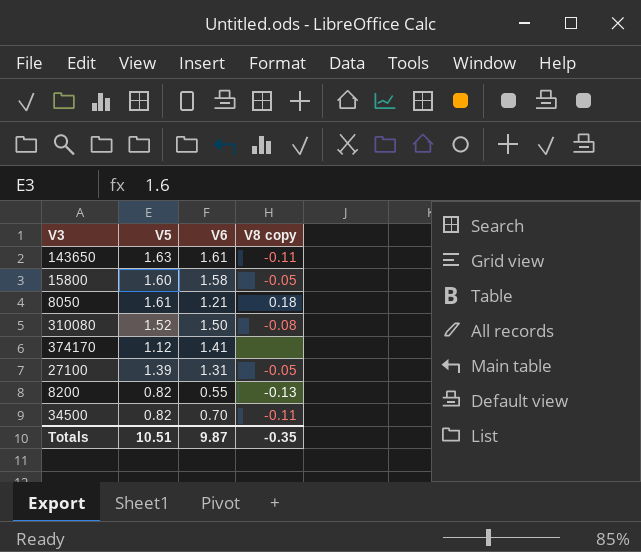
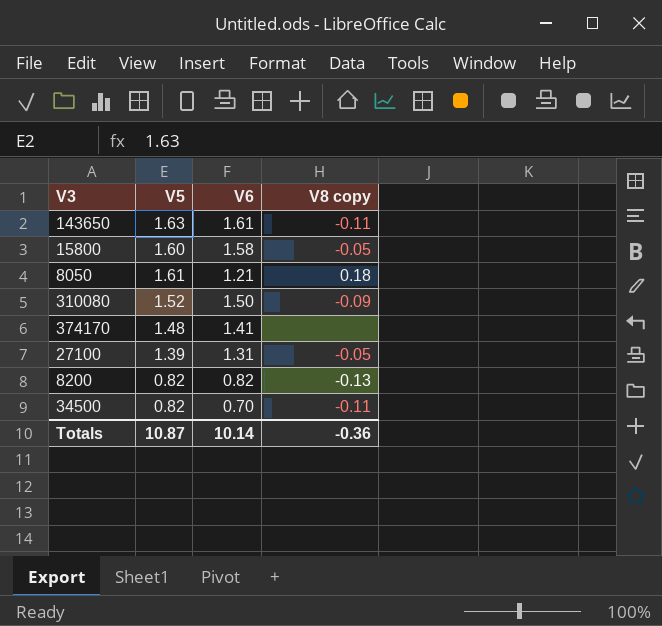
310080 | V8 copy: -0.08 -> -0.09
374170 | V5: 1.12 -> 1.48
8200 | V6: 0.55 -> 0.82
Totals | V5: 10.51 -> 10.87
Totals | V6: 9.87 -> 10.14
Totals | V8 copy: -0.35 -> -0.36

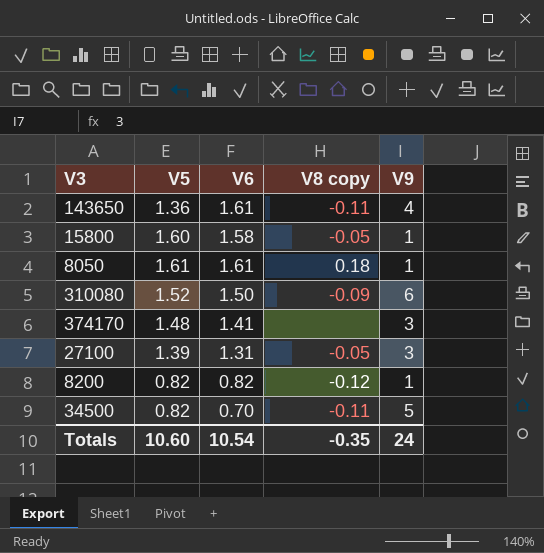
column V9 | position: none -> 5
143650 | V5: 1.63 -> 1.36
8050 | V6: 1.21 -> 1.61
8200 | V8 copy: -0.13 -> -0.12
Totals | V5: 10.87 -> 10.60
Totals | V6: 10.14 -> 10.54
Totals | V8 copy: -0.36 -> -0.35

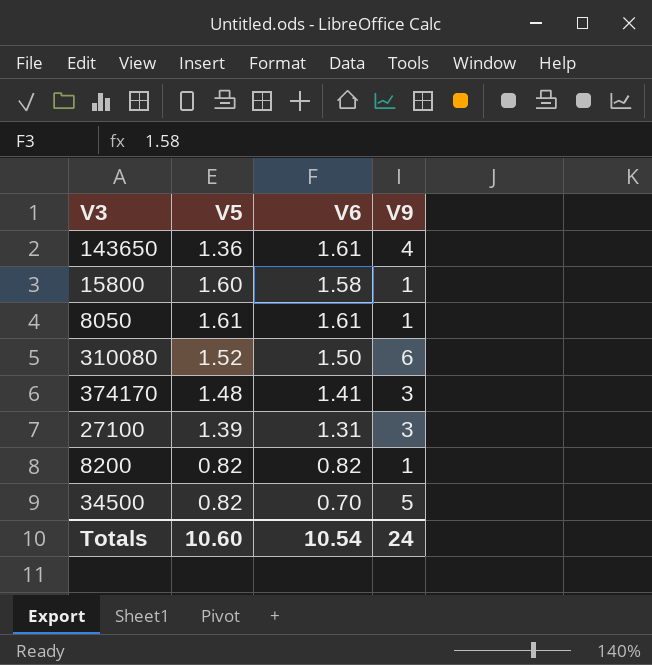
column V8 copy | position: 4 -> none

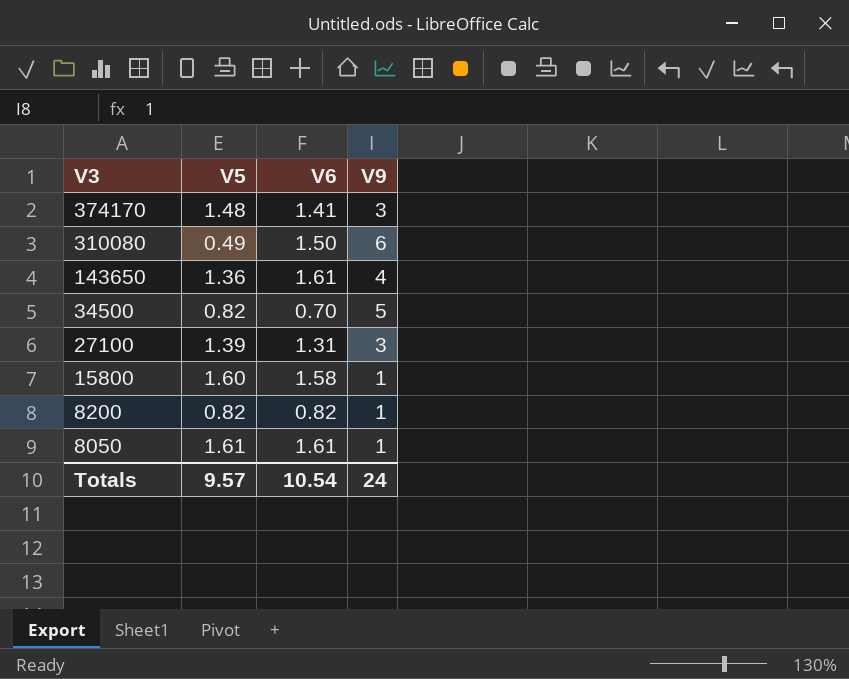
row order: none -> V3 descending
310080 | V5: 1.52 -> 0.49
Totals | V5: 10.60 -> 9.57

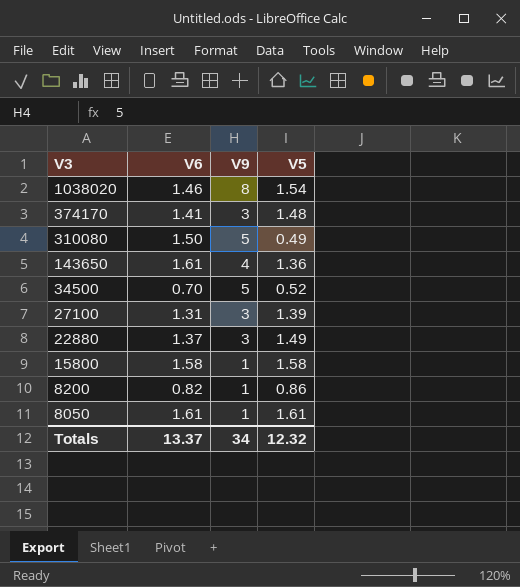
column V5 | position: 2 -> 4
row 1038020: none -> 1.46 | 8 | 1.54
310080 | V9: 6 -> 5
34500 | V5: 0.82 -> 0.52
row 22880: none -> 1.37 | 3 | 1.49
15800 | V5: 1.60 -> 1.58
8200 | V5: 0.82 -> 0.86
Totals | V6: 10.54 -> 13.37
Totals | V9: 24 -> 34
Totals | V5: 9.57 -> 12.32

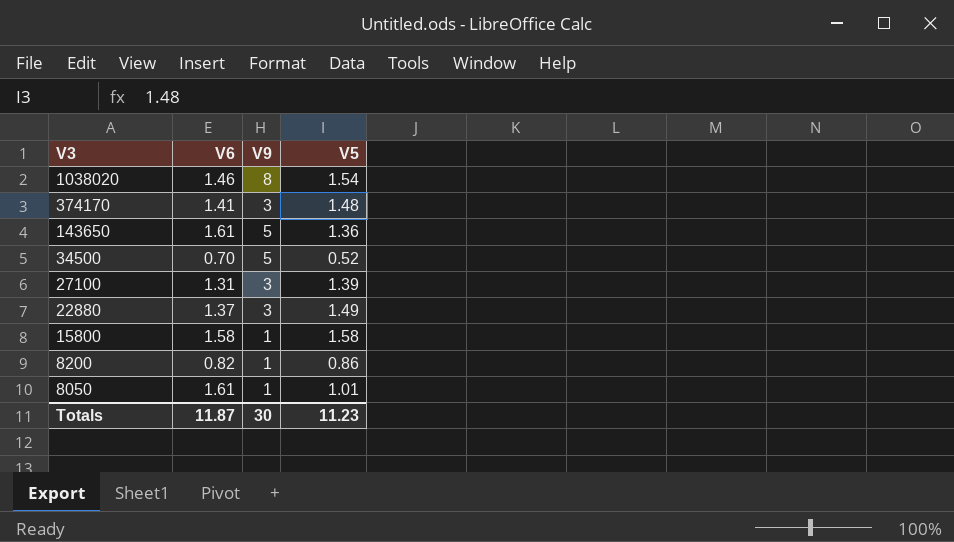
row 310080: 1.50 | 5 | 0.49 -> none
143650 | V9: 4 -> 5
8050 | V5: 1.61 -> 1.01
Totals | V6: 13.37 -> 11.87
Totals | V9: 34 -> 30
Totals | V5: 12.32 -> 11.23

